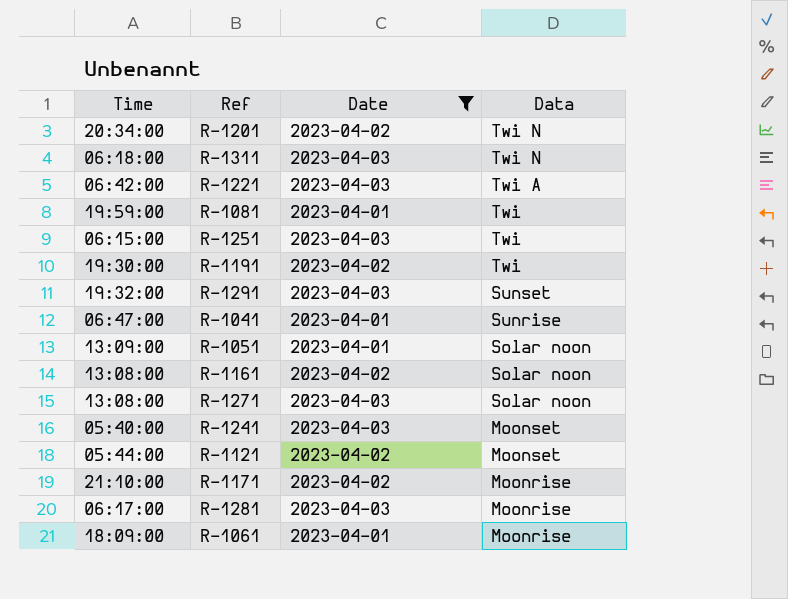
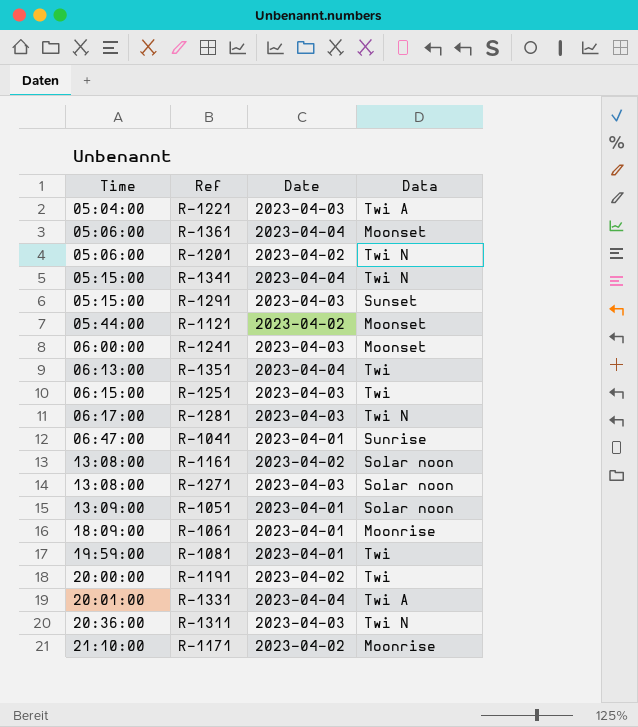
filter: Date != 2023-04-04 -> none
row order: Data descending -> Time ascending
R-1221 | Time: 06:42:00 -> 05:04:00
R-1201 | Time: 20:34:00 -> 05:06:00
R-1291 | Time: 19:32:00 -> 05:15:00
R-1241 | Time: 05:40:00 -> 06:00:00
R-1281 | Data: Moonrise -> Twi N
R-1191 | Time: 19:30:00 -> 20:00:00
R-1311 | Time: 06:18:00 -> 20:36:00

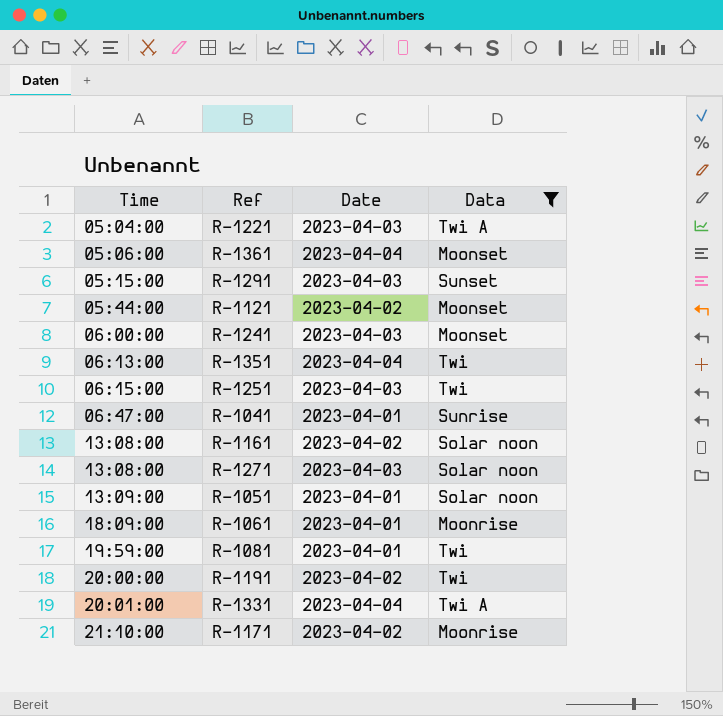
filter: none -> Data != Twi N

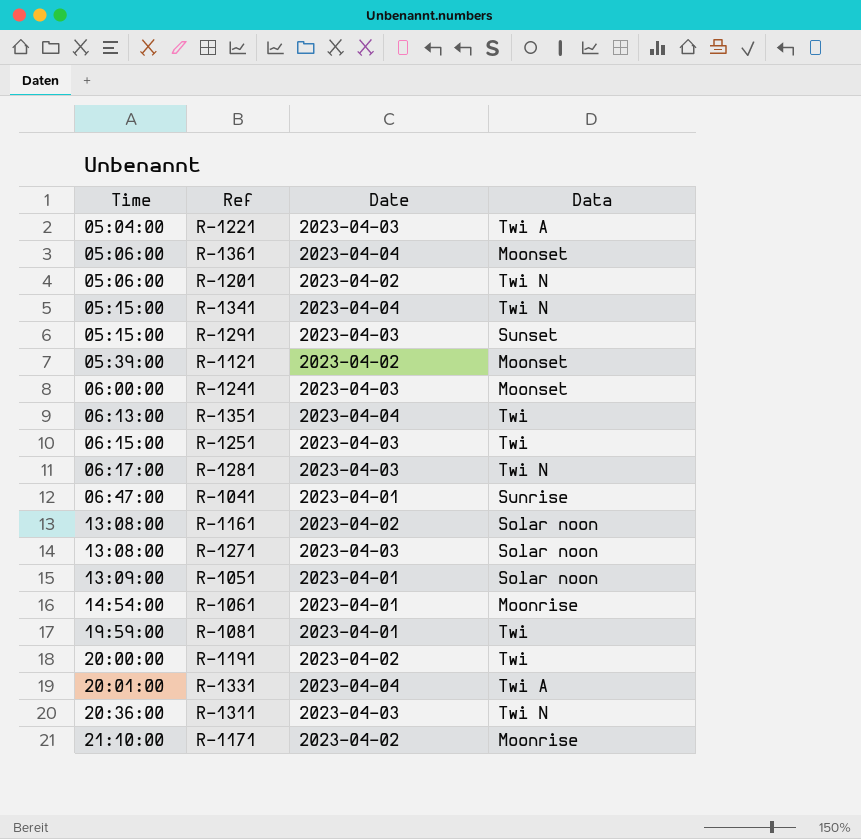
filter: Data != Twi N -> none
R-1121 | Time: 05:44:00 -> 05:39:00
R-1061 | Time: 18:09:00 -> 14:54:00

